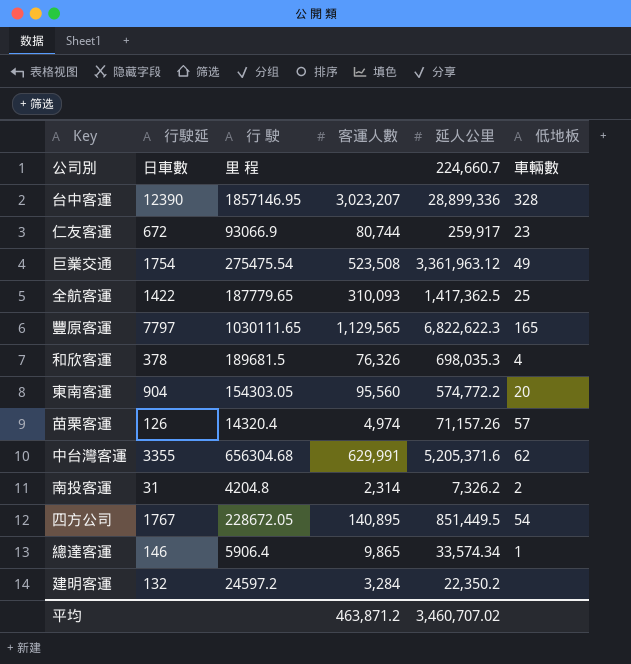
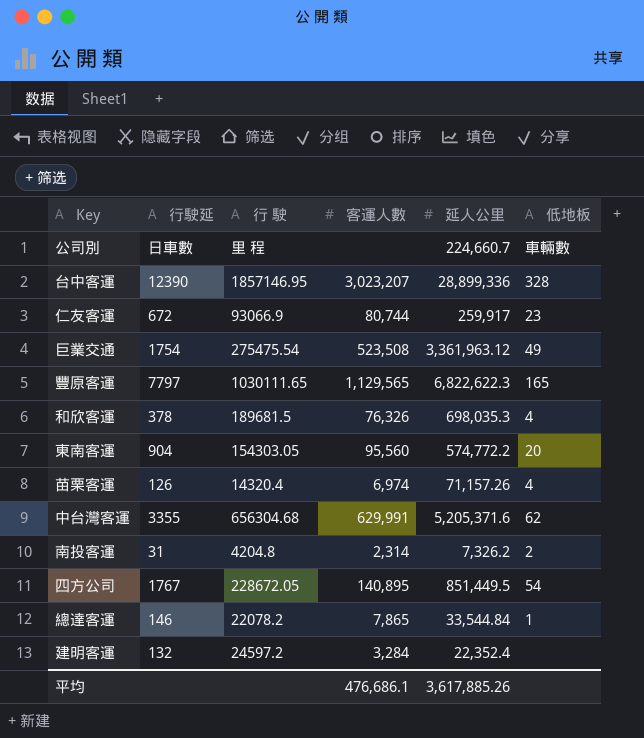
row 全航客運: 1422 | 187779.65 | 310,093 | 1,417,362.5 | 25 -> none
苗栗客運 | 客運人數: 4,974 -> 6,974
苗栗客運 | 低地板: 57 -> 4
總達客運 | 行 駛: 5906.4 -> 22078.2
總達客運 | 客運人數: 9,865 -> 7,865
總達客運 | 延人公里: 33,574.34 -> 33,544.84
建明客運 | 延人公里: 22,350.2 -> 22,352.4
平均 | 客運人數: 463,871.2 -> 476,686.1
平均 | 延人公里: 3,460,707.02 -> 3,617,885.26

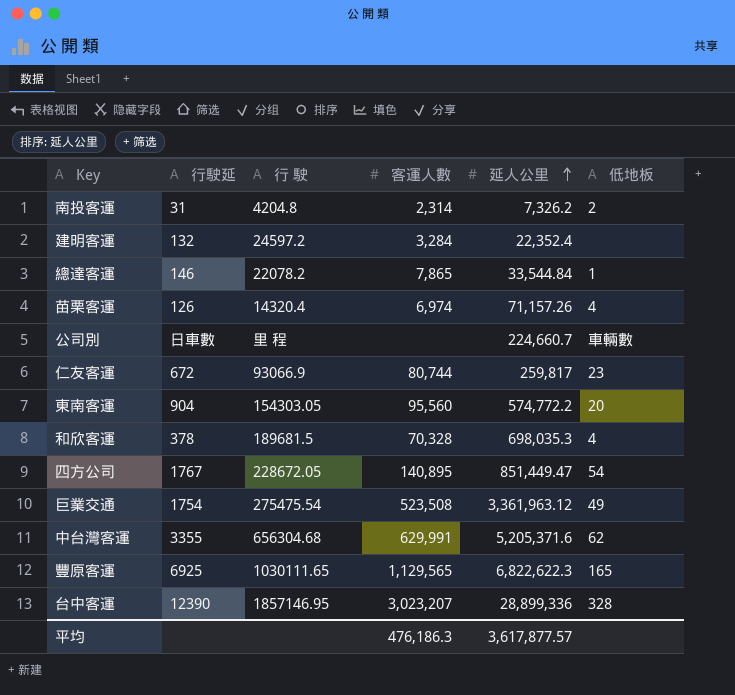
row order: none -> 延人公里 ascending
仁友客運 | 延人公里: 259,917 -> 259,817
和欣客運 | 客運人數: 76,326 -> 70,328
四方公司 | 延人公里: 851,449.5 -> 851,449.47
豐原客運 | 行駛延: 7797 -> 6925
平均 | 客運人數: 476,686.1 -> 476,186.3
平均 | 延人公里: 3,617,885.26 -> 3,617,877.57

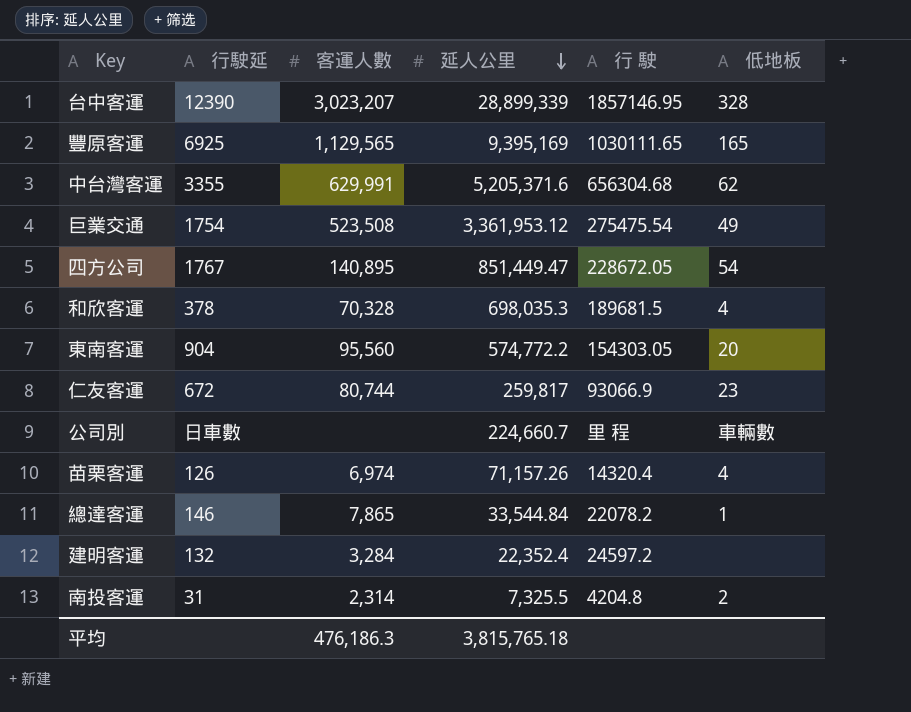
row order: 延人公里 ascending -> 延人公里 descending
column 行 駛 | position: 3 -> 5
台中客運 | 延人公里: 28,899,336 -> 28,899,339
豐原客運 | 延人公里: 6,822,622.3 -> 9,395,169
巨業交通 | 延人公里: 3,361,963.12 -> 3,361,953.12
南投客運 | 延人公里: 7,326.2 -> 7,325.5
平均 | 延人公里: 3,617,877.57 -> 3,815,765.18

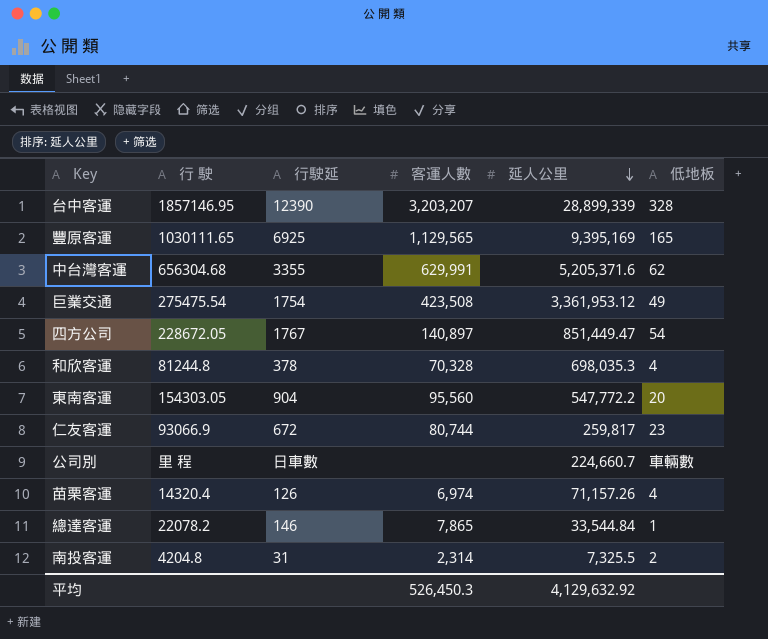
column 行 駛 | position: 5 -> 2
row 建明客運: 132 | 3,284 | 22,352.4 | 24597.2 | none -> none
台中客運 | 客運人數: 3,023,207 -> 3,203,207
巨業交通 | 客運人數: 523,508 -> 423,508
四方公司 | 客運人數: 140,895 -> 140,897
和欣客運 | 行 駛: 189681.5 -> 81244.8
東南客運 | 延人公里: 574,772.2 -> 547,772.2
平均 | 客運人數: 476,186.3 -> 526,450.3
平均 | 延人公里: 3,815,765.18 -> 4,129,632.92

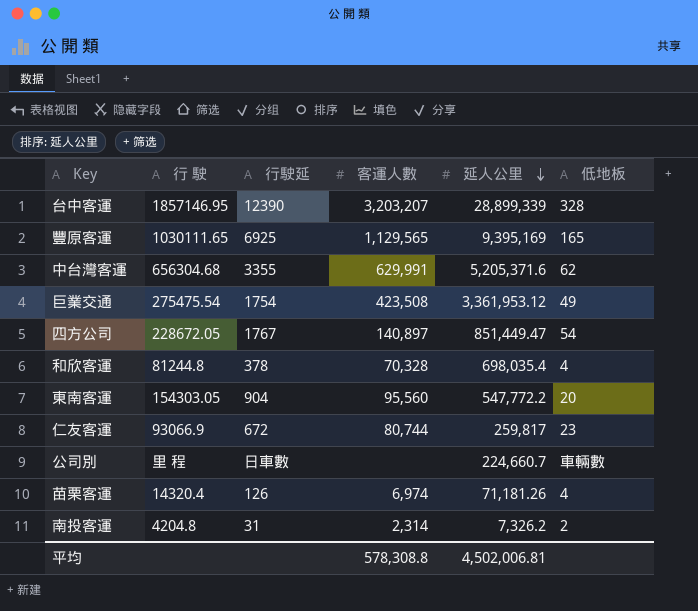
row 總達客運: 22078.2 | 146 | 7,865 | 33,544.84 | 1 -> none
和欣客運 | 延人公里: 698,035.3 -> 698,035.4
苗栗客運 | 延人公里: 71,157.26 -> 71,181.26
南投客運 | 延人公里: 7,325.5 -> 7,326.2
平均 | 客運人數: 526,450.3 -> 578,308.8
平均 | 延人公里: 4,129,632.92 -> 4,502,006.81

